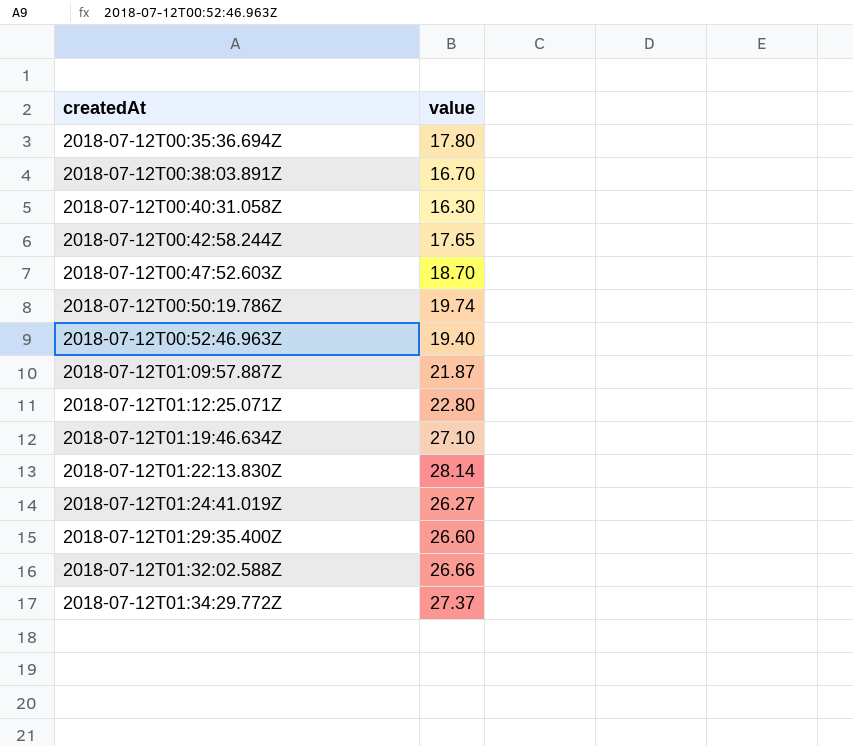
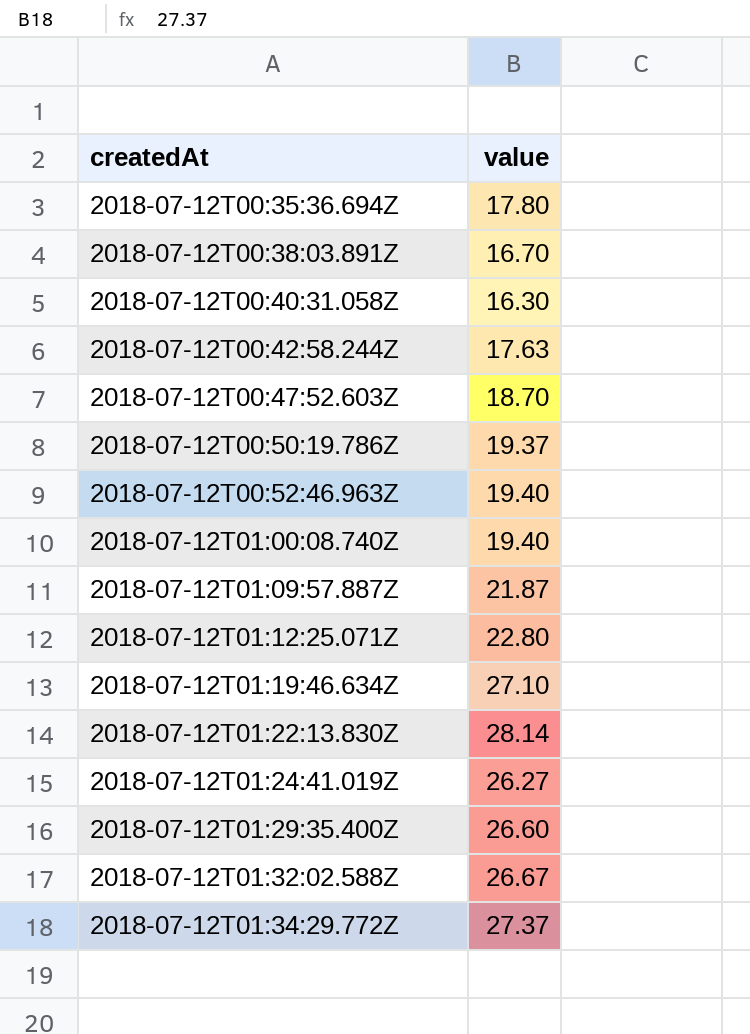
2018-07-12T00:42:58.244Z | value: 17.65 -> 17.63
2018-07-12T00:50:19.786Z | value: 19.74 -> 19.37
row 2018-07-12T01:00:08.740Z: none -> 19.40
2018-07-12T01:32:02.588Z | value: 26.66 -> 26.67

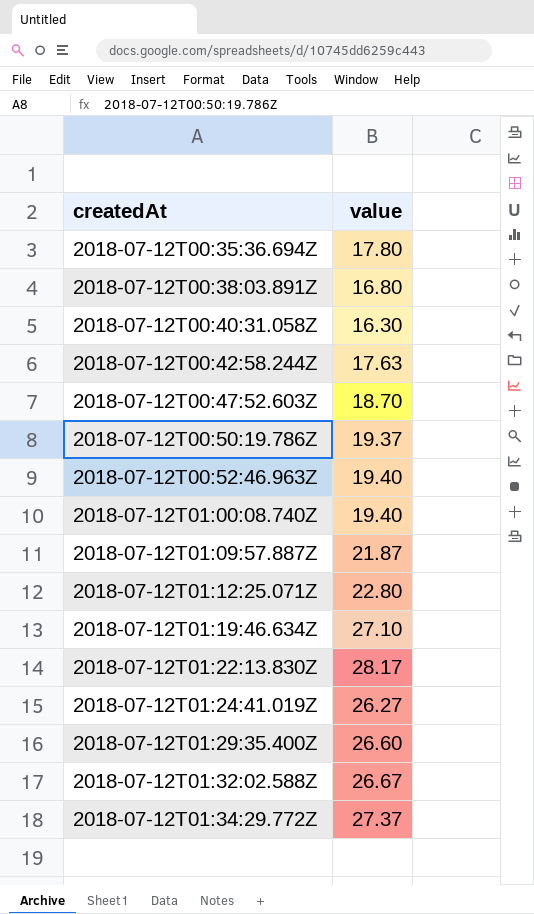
2018-07-12T00:38:03.891Z | value: 16.70 -> 16.80
2018-07-12T01:22:13.830Z | value: 28.14 -> 28.17

